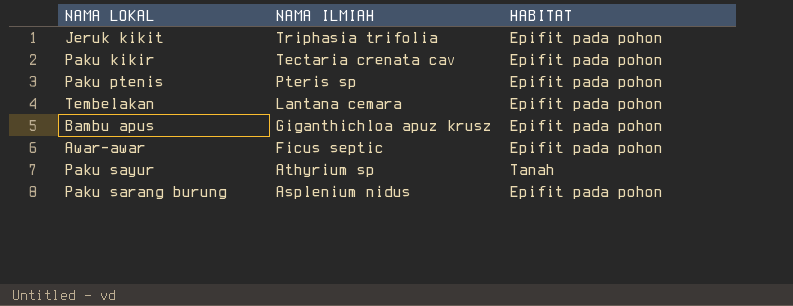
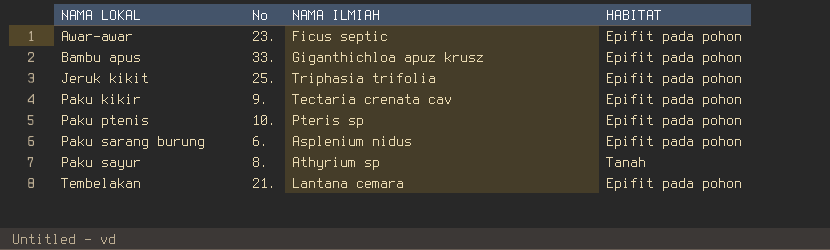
row order: NAMA ILMIAH descending -> NAMA LOKAL ascending
column No | position: none -> 2

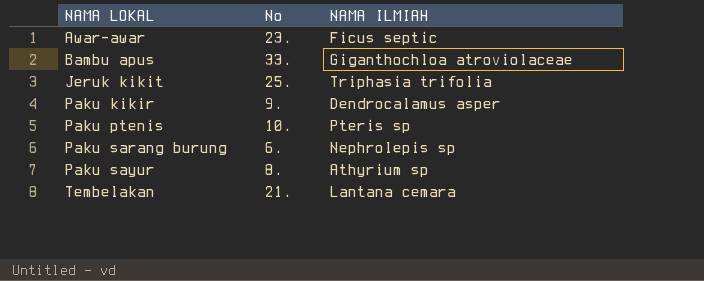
column HABITAT | position: 4 -> none
Bambu apus | NAMA ILMIAH: Giganthichloa apuz krusz -> Giganthochloa atroviolaceae
Paku kikir | NAMA ILMIAH: Tectaria crenata cav -> Dendrocalamus asper
Paku sarang burung | NAMA ILMIAH: Asplenium nidus -> Nephrolepis sp

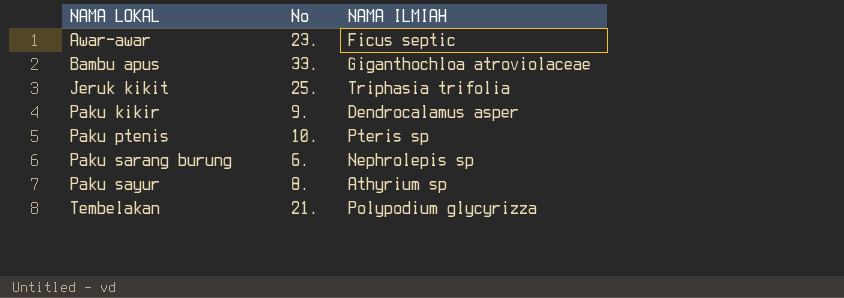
Tembelakan | NAMA ILMIAH: Lantana cemara -> Polypodium glycyrizza

